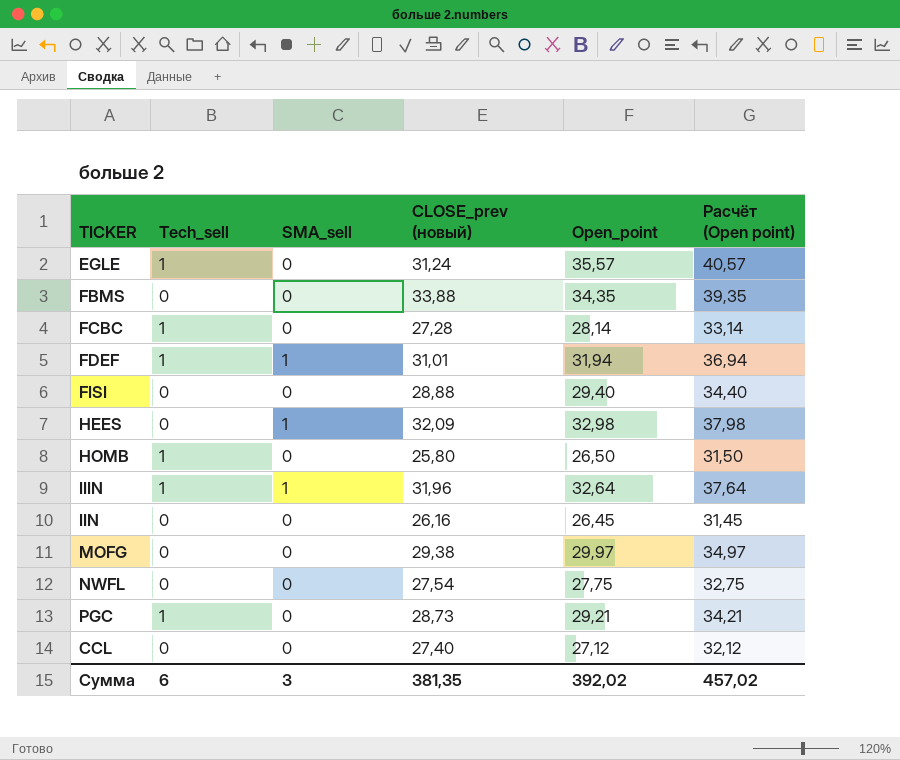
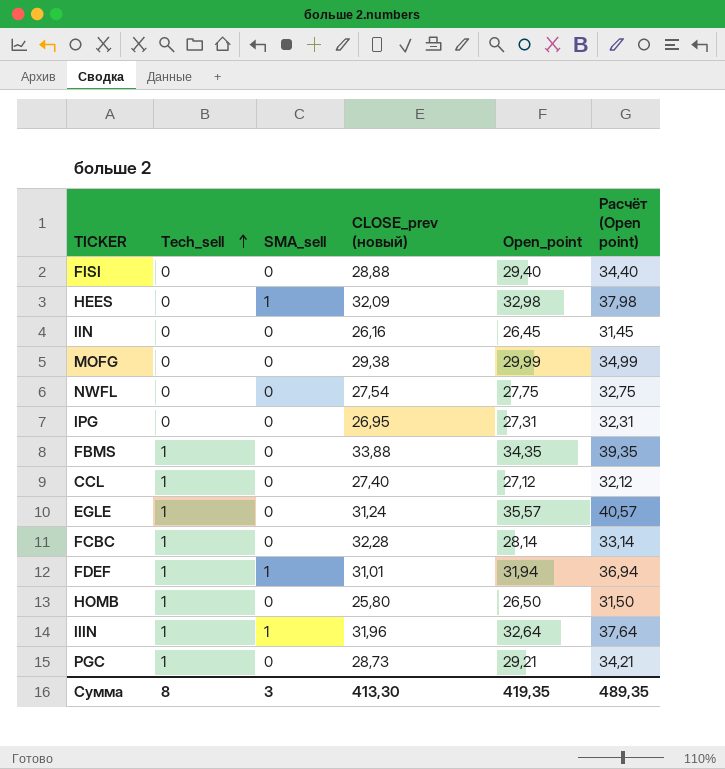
row order: none -> Tech_sell ascending
MOFG | Open_point: 29,97 -> 29,99
MOFG | Расчёт (Open point): 34,97 -> 34,99
row IPG: none -> 0 | 0 | 26,95 | 27,31 | 32,31
FBMS | Tech_sell: 0 -> 1
CCL | Tech_sell: 0 -> 1
FCBC | CLOSE_prev (новый): 27,28 -> 32,28
Сумма | Tech_sell: 6 -> 8
Сумма | CLOSE_prev (новый): 381,35 -> 413,30
Сумма | Open_point: 392,02 -> 419,35
Сумма | Расчёт (Open point): 457,02 -> 489,35

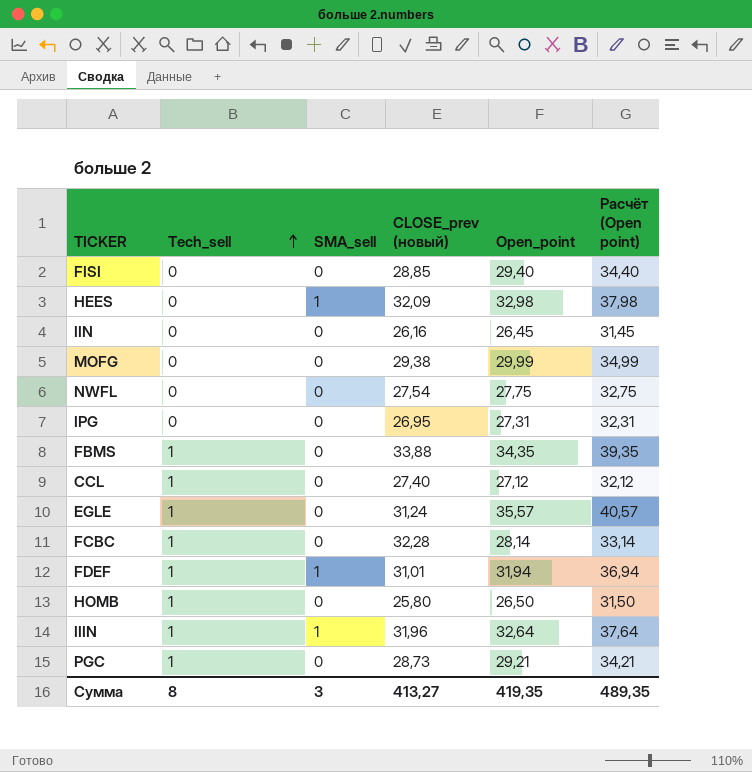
FISI | CLOSE_prev (новый): 28,88 -> 28,85
Сумма | CLOSE_prev (новый): 413,30 -> 413,27

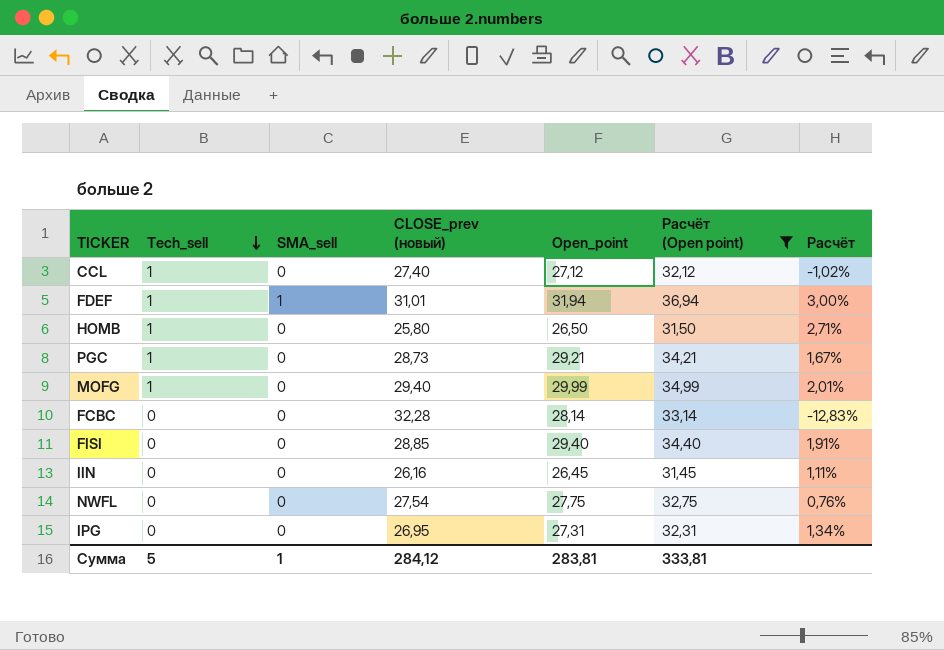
filter: none -> Расчёт (Open point) <= 36,94
row order: Tech_sell ascending -> Tech_sell descending
column Расчёт | formula: none -> ([Open_point] - [CLOSE_prev (новый)]) / [CLOSE_prev (новый)]
MOFG | Tech_sell: 0 -> 1
MOFG | CLOSE_prev (новый): 29,38 -> 29,40
FCBC | Tech_sell: 1 -> 0
Сумма | Tech_sell: 8 -> 5
Сумма | SMA_sell: 3 -> 1
Сумма | CLOSE_prev (новый): 413,27 -> 284,12
Сумма | Open_point: 419,35 -> 283,81
Сумма | Расчёт (Open point): 489,35 -> 333,81

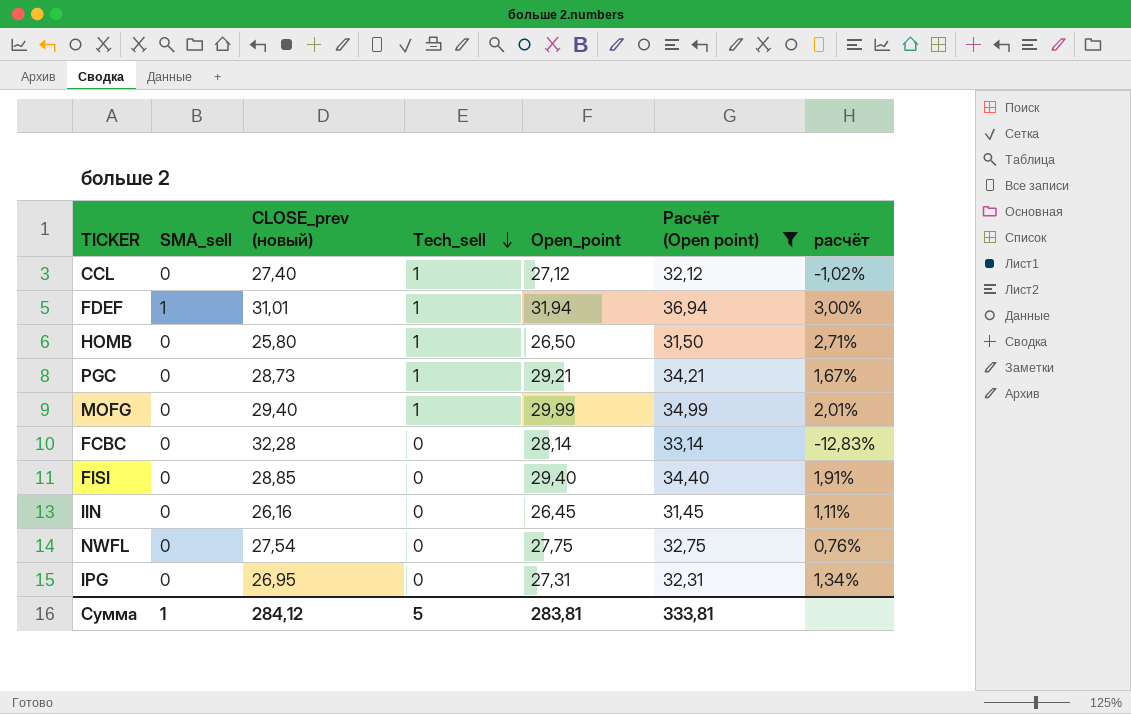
column Tech_sell | position: 2 -> 4
column name: Расчёт -> расчёт

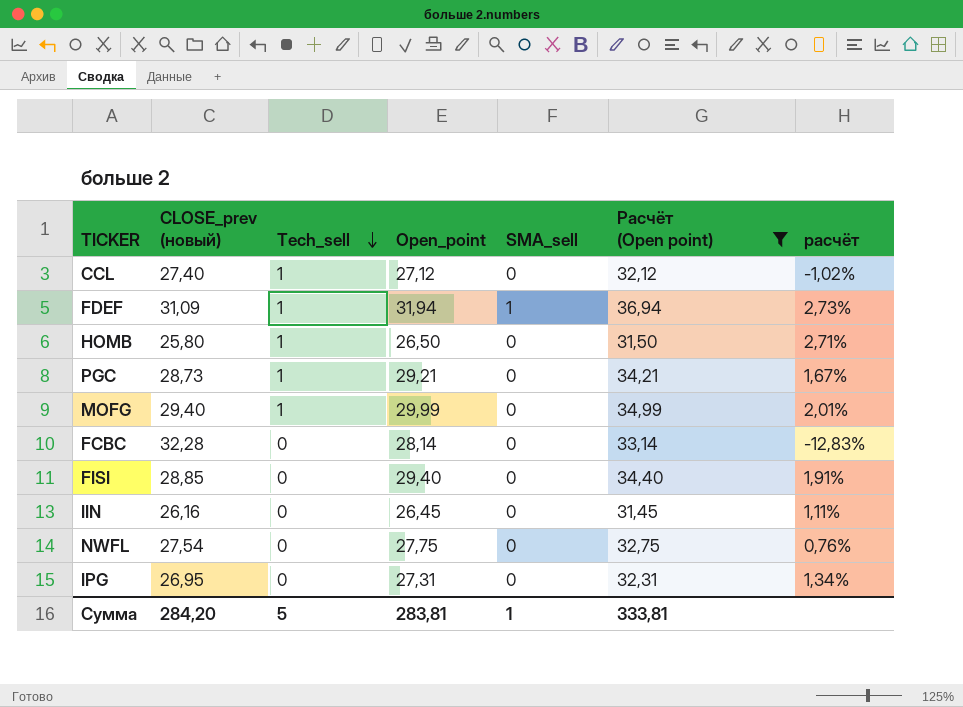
column SMA_sell | position: 2 -> 5
FDEF | CLOSE_prev (новый): 31,01 -> 31,09
FDEF | расчёт: 3,00% -> 2,73%
Сумма | CLOSE_prev (новый): 284,12 -> 284,20

